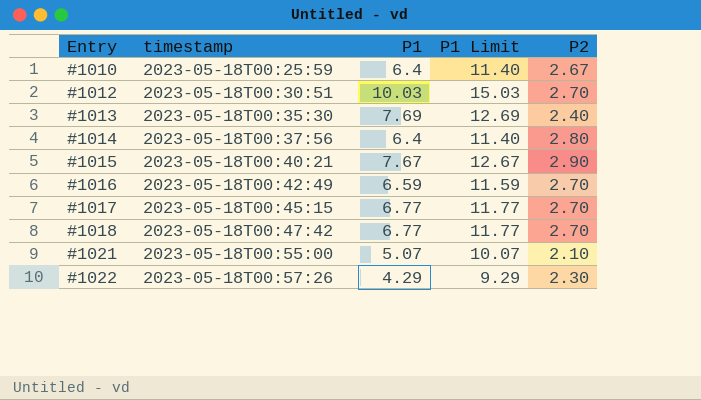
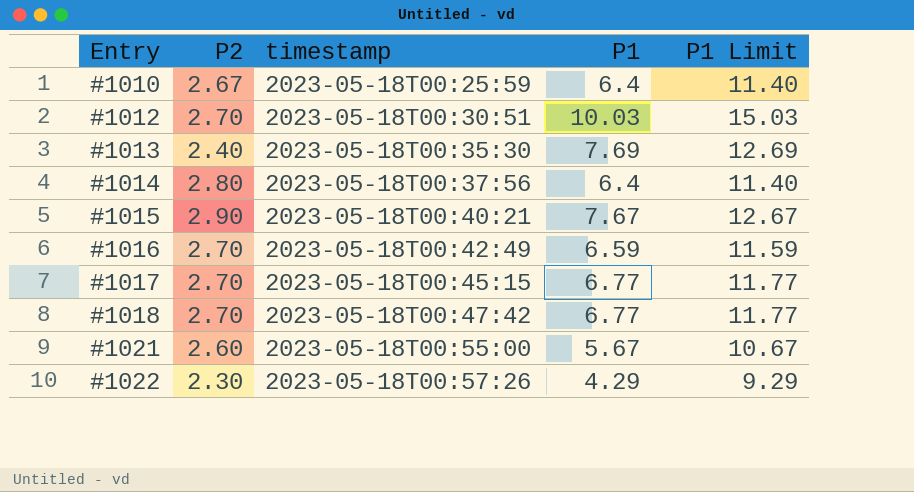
column P2 | position: 5 -> 2
#1021 | P2: 2.10 -> 2.60
#1021 | P1: 5.07 -> 5.67
#1021 | P1 Limit: 10.07 -> 10.67

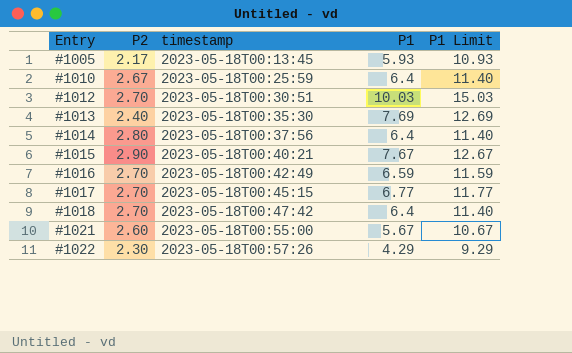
row #1005: none -> 2.17 | 2023-05-18T00:13:45 | 5.93 | 10.93
#1018 | P1: 6.77 -> 6.4
#1018 | P1 Limit: 11.77 -> 11.40

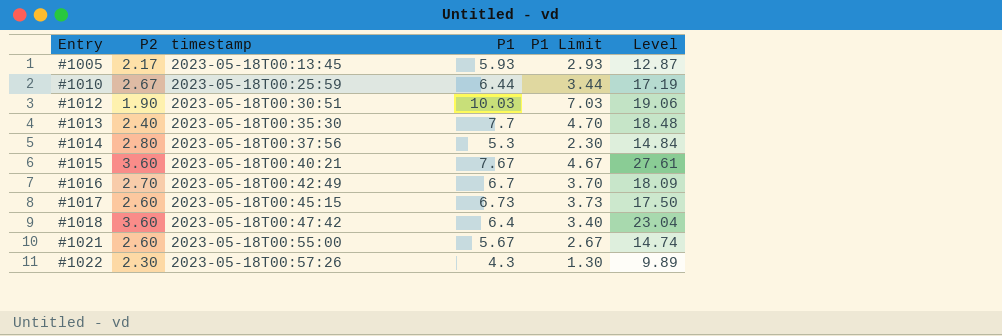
column P1 Limit | formula: [P1] + 5 -> [P1] - 3
column Level | formula: none -> [P2] * [P1]
#1010 | P1: 6.4 -> 6.44
#1012 | P2: 2.70 -> 1.90
#1013 | P1: 7.69 -> 7.7
#1014 | P1: 6.4 -> 5.3
#1015 | P2: 2.90 -> 3.60
#1016 | P1: 6.59 -> 6.7
#1017 | P2: 2.70 -> 2.60
#1017 | P1: 6.77 -> 6.73
#1018 | P2: 2.70 -> 3.60
#1022 | P1: 4.29 -> 4.3

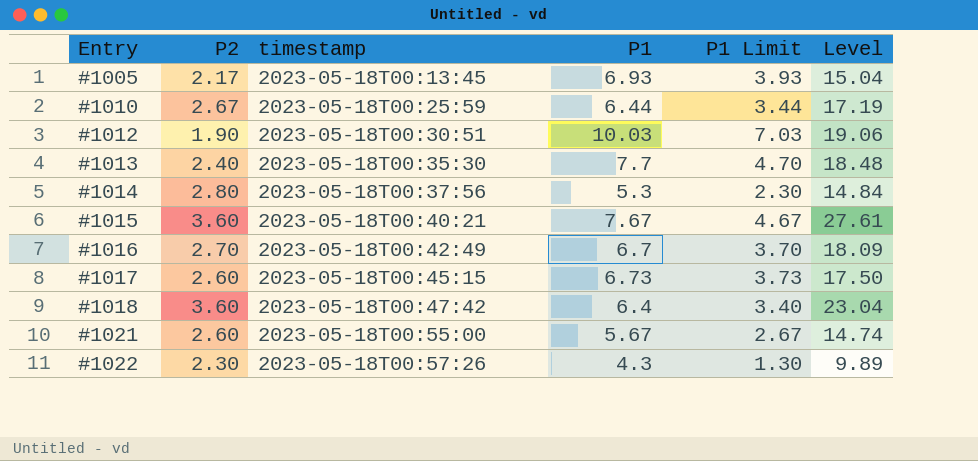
#1005 | P1: 5.93 -> 6.93
#1005 | P1 Limit: 2.93 -> 3.93
#1005 | Level: 12.87 -> 15.04

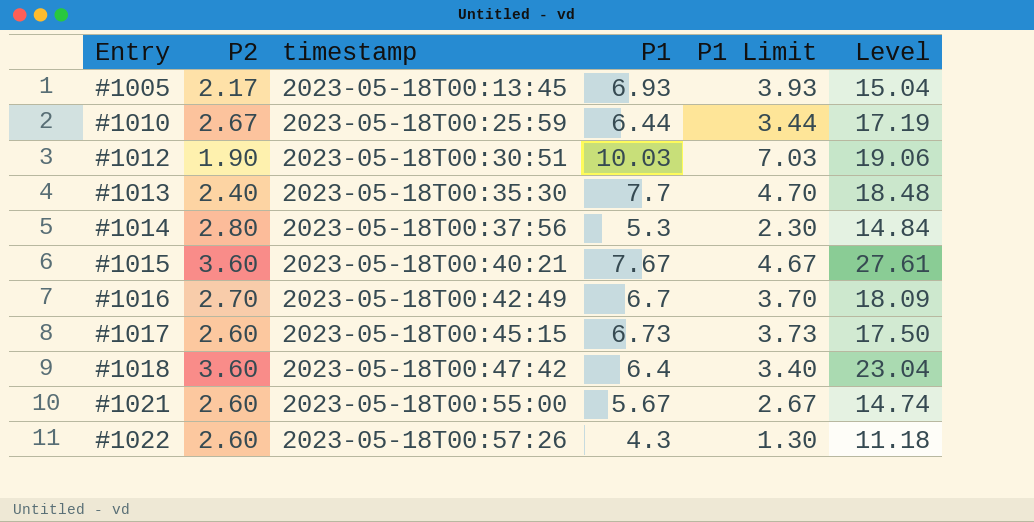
#1022 | P2: 2.30 -> 2.60
#1022 | Level: 9.89 -> 11.18

